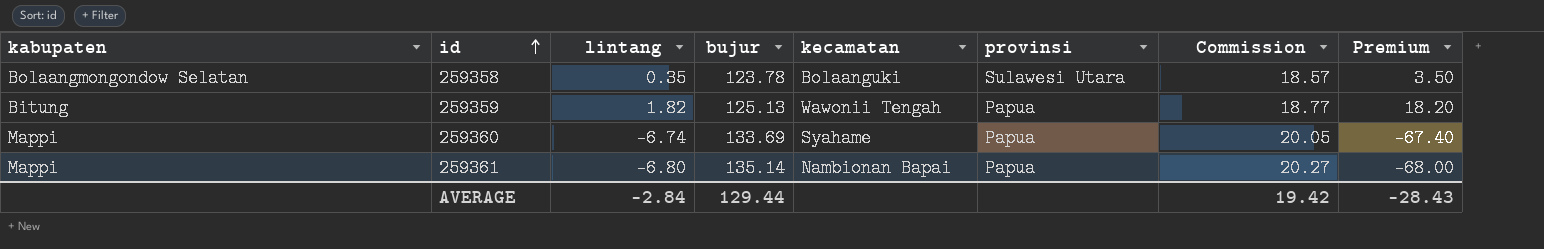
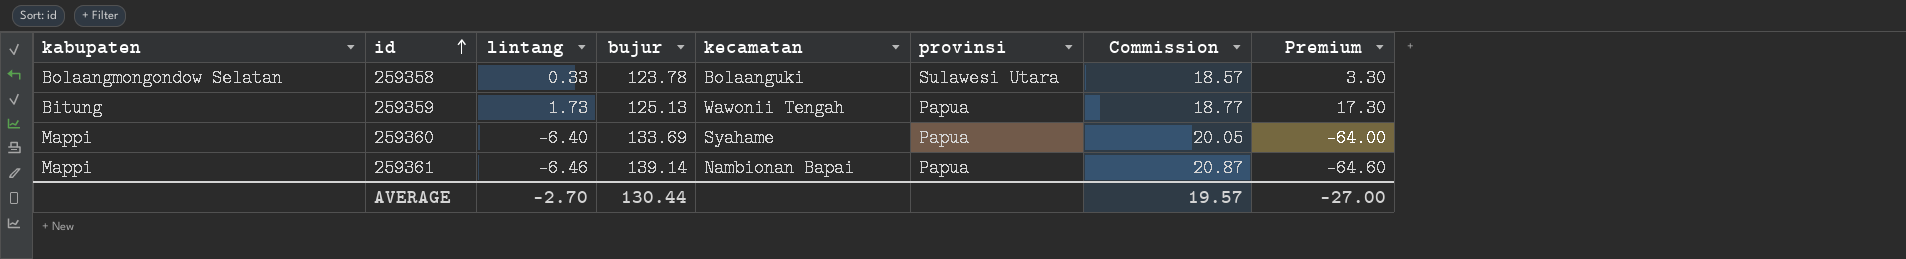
259358 | lintang: 0.35 -> 0.33
259358 | Premium: 3.50 -> 3.30
259359 | lintang: 1.82 -> 1.73
259359 | Premium: 18.20 -> 17.30
259360 | lintang: -6.74 -> -6.40
259360 | Premium: -67.40 -> -64.00
259361 | lintang: -6.80 -> -6.46
259361 | bujur: 135.14 -> 139.14
259361 | Commission: 20.27 -> 20.87
259361 | Premium: -68.00 -> -64.60
AVERAGE | lintang: -2.84 -> -2.70
AVERAGE | bujur: 129.44 -> 130.44
AVERAGE | Commission: 19.42 -> 19.57
AVERAGE | Premium: -28.43 -> -27.00

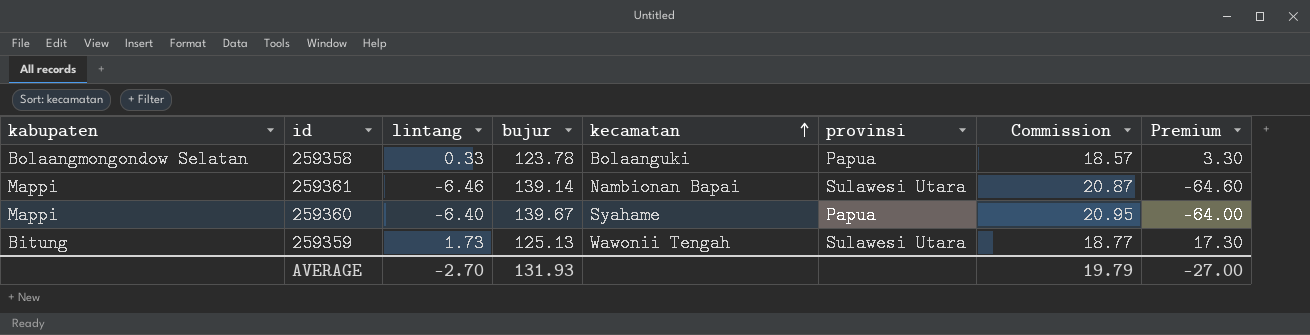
row order: id ascending -> kecamatan ascending
259358 | provinsi: Sulawesi Utara -> Papua
259361 | provinsi: Papua -> Sulawesi Utara
259360 | bujur: 133.69 -> 139.67
259360 | Commission: 20.05 -> 20.95
259359 | provinsi: Papua -> Sulawesi Utara
AVERAGE | bujur: 130.44 -> 131.93
AVERAGE | Commission: 19.57 -> 19.79

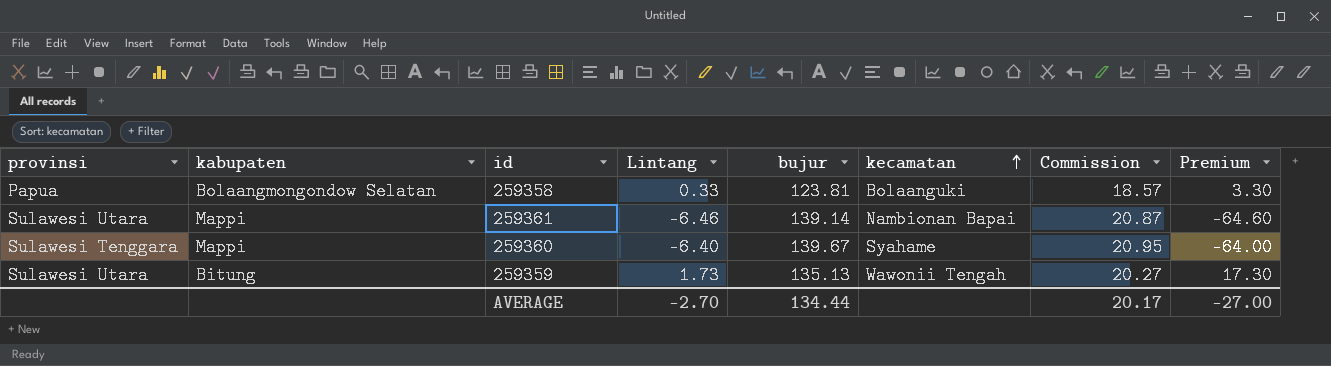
column provinsi | position: 6 -> 1
column name: lintang -> Lintang
259358 | bujur: 123.78 -> 123.81
259360 | provinsi: Papua -> Sulawesi Tenggara
259359 | bujur: 125.13 -> 135.13
259359 | Commission: 18.77 -> 20.27
AVERAGE | bujur: 131.93 -> 134.44
AVERAGE | Commission: 19.79 -> 20.17

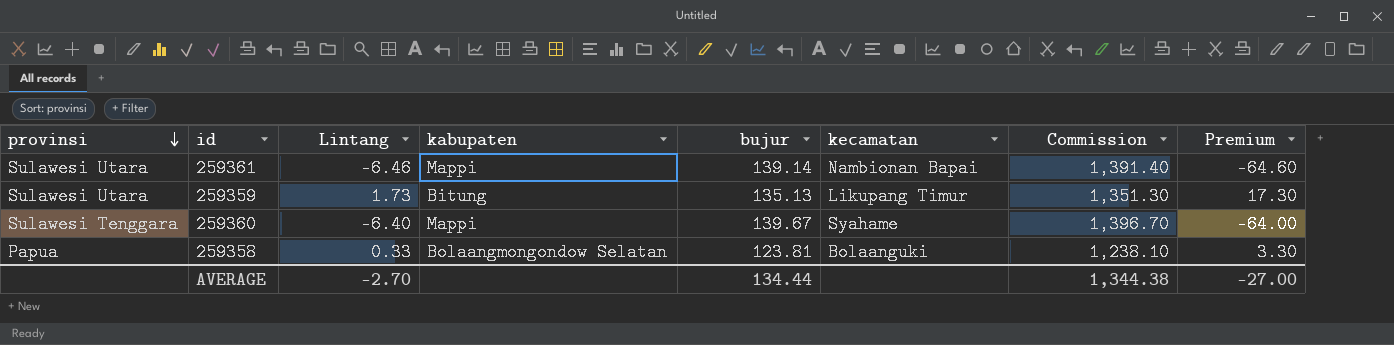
row order: kecamatan ascending -> provinsi descending
column kabupaten | position: 2 -> 4
column Commission | formula: [bujur] * 0.15 -> [bujur] * 10
259359 | kecamatan: Wawonii Tengah -> Likupang Timur
AVERAGE | Commission: 20.17 -> 1,344.38

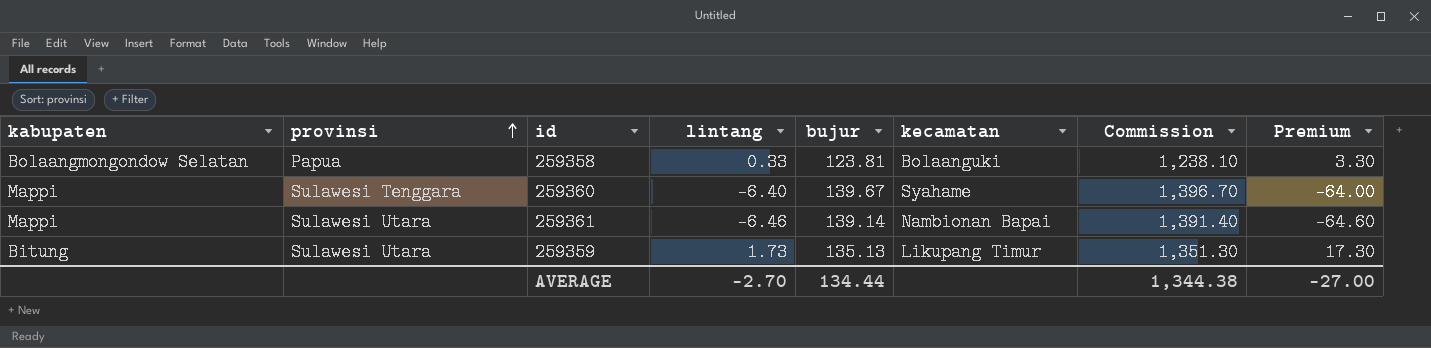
row order: provinsi descending -> provinsi ascending
column kabupaten | position: 4 -> 1
column name: Lintang -> lintang

